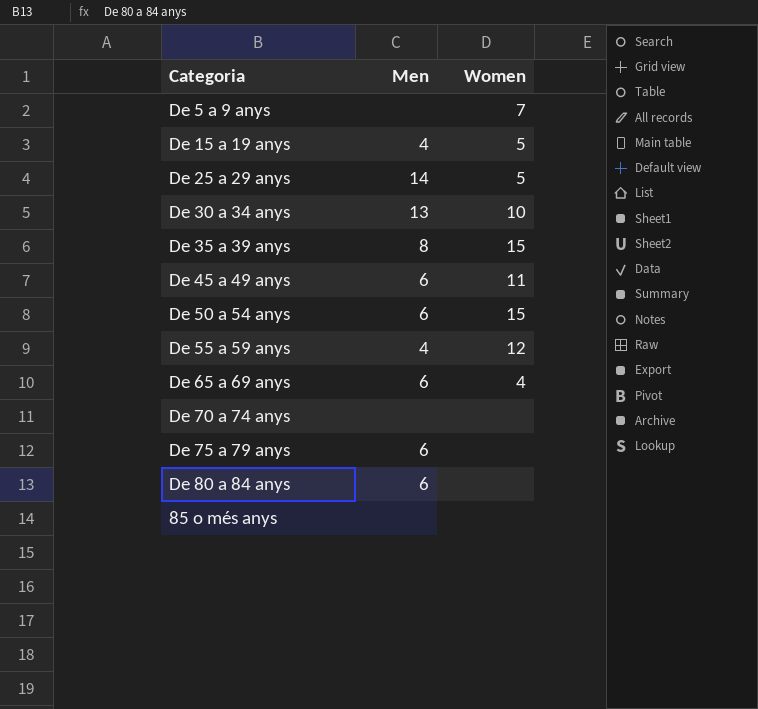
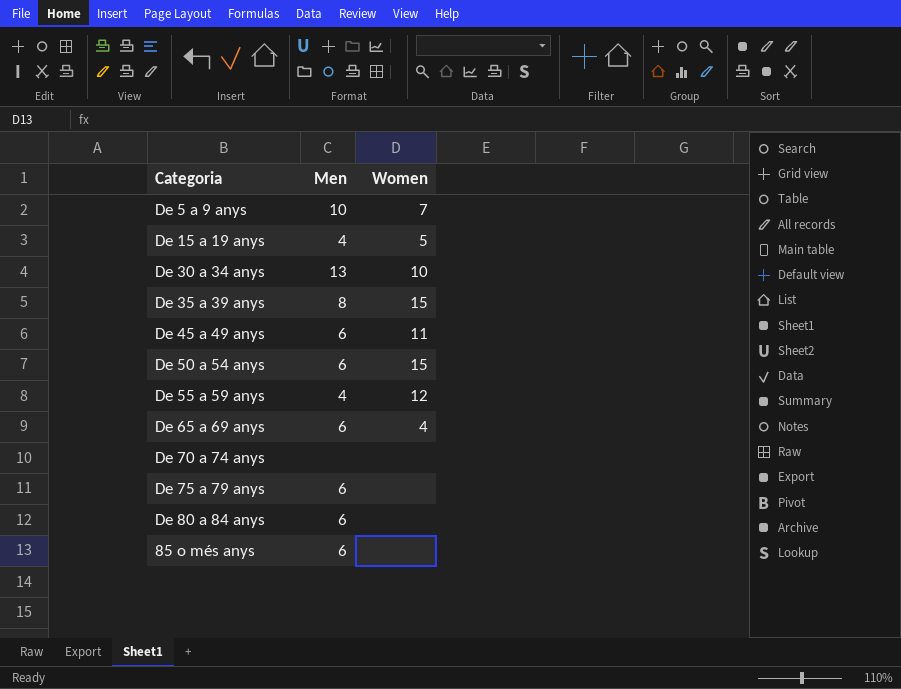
row De 25 a 29 anys: 14 | 5 -> none
De 5 a 9 anys | Men: none -> 10
85 o més anys | Men: none -> 6

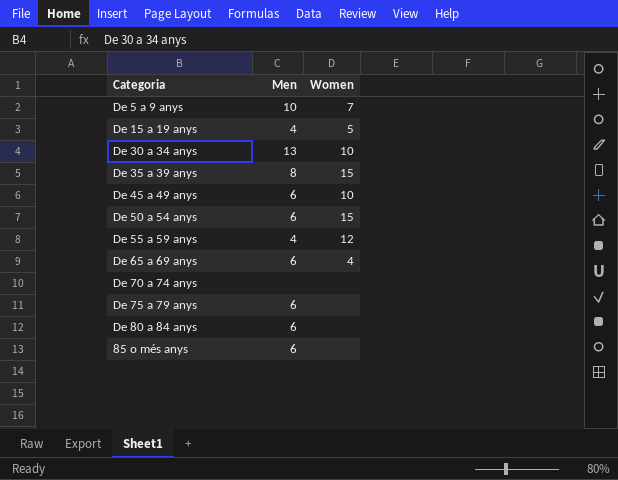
De 45 a 49 anys | Women: 11 -> 10

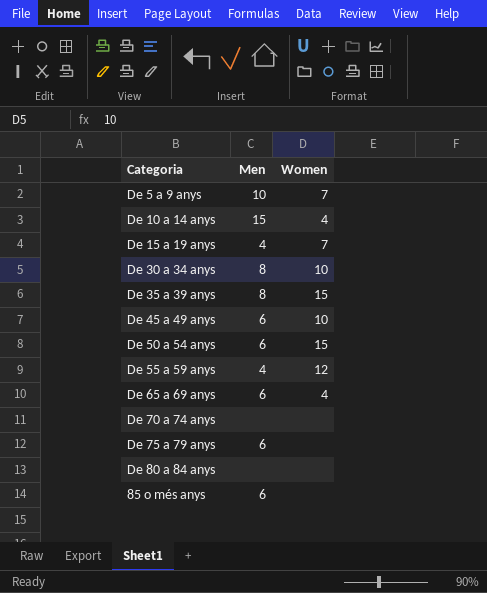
row De 10 a 14 anys: none -> 15 | 4
De 15 a 19 anys | Women: 5 -> 7
De 30 a 34 anys | Men: 13 -> 8
De 80 a 84 anys | Men: 6 -> none

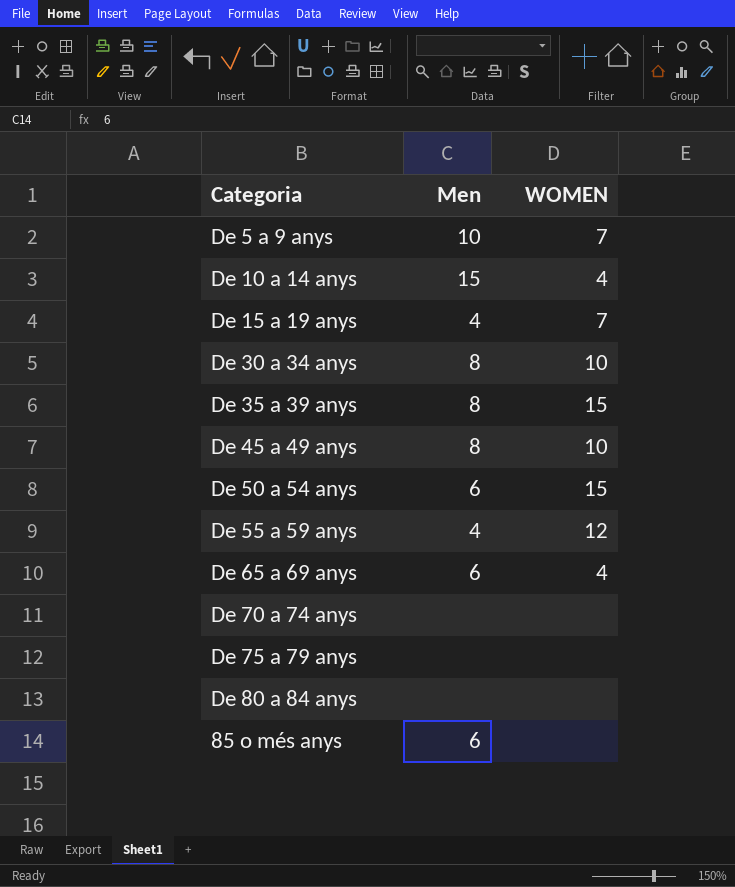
column name: Women -> WOMEN
De 45 a 49 anys | Men: 6 -> 8
De 75 a 79 anys | Men: 6 -> none

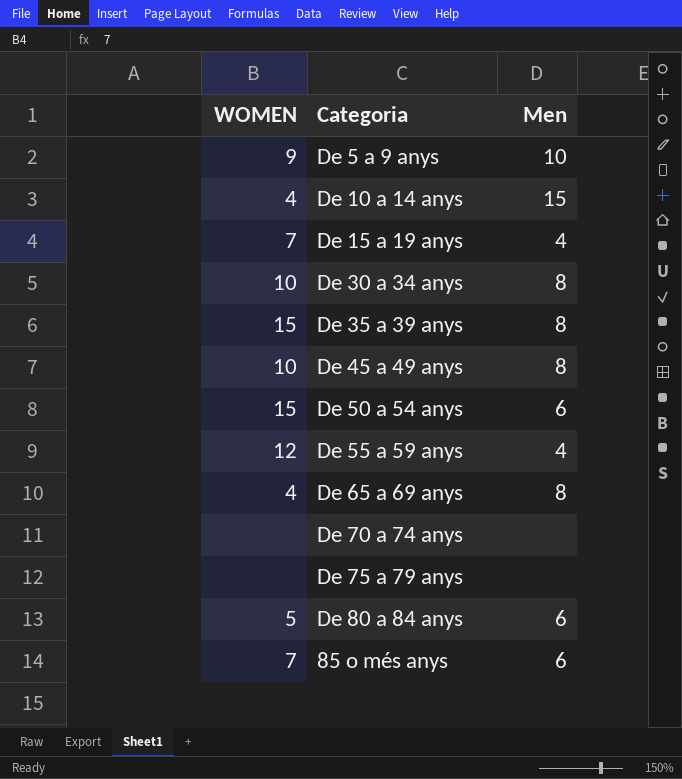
column WOMEN | position: 3 -> 1
De 5 a 9 anys | WOMEN: 7 -> 9
De 65 a 69 anys | Men: 6 -> 8
De 80 a 84 anys | WOMEN: none -> 5
De 80 a 84 anys | Men: none -> 6
85 o més anys | WOMEN: none -> 7

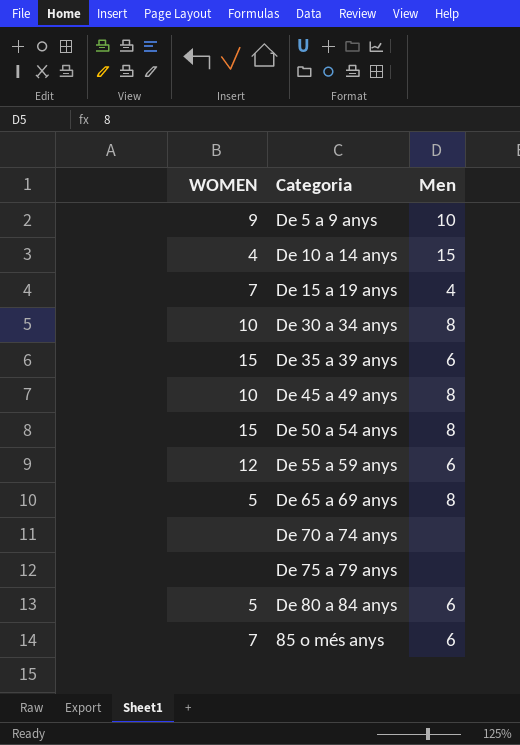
De 35 a 39 anys | Men: 8 -> 6
De 50 a 54 anys | Men: 6 -> 8
De 55 a 59 anys | Men: 4 -> 6
De 65 a 69 anys | WOMEN: 4 -> 5

